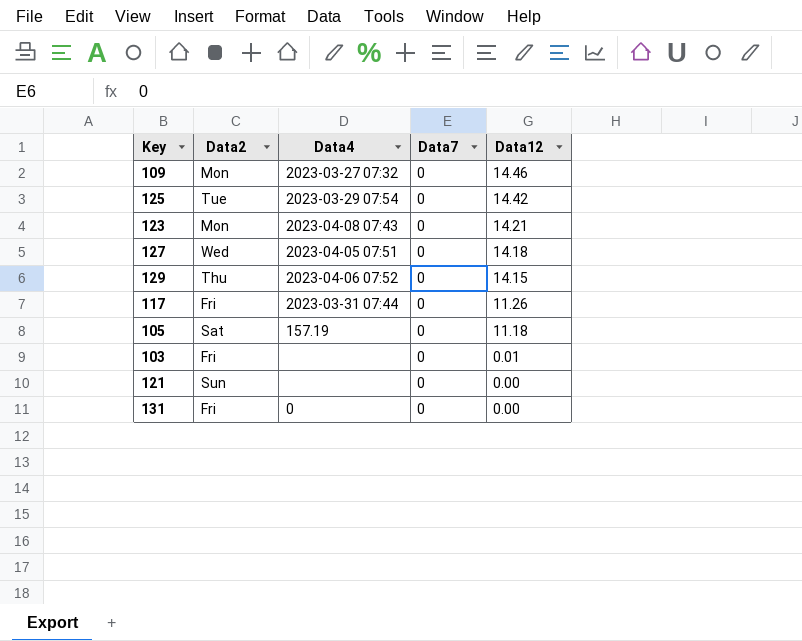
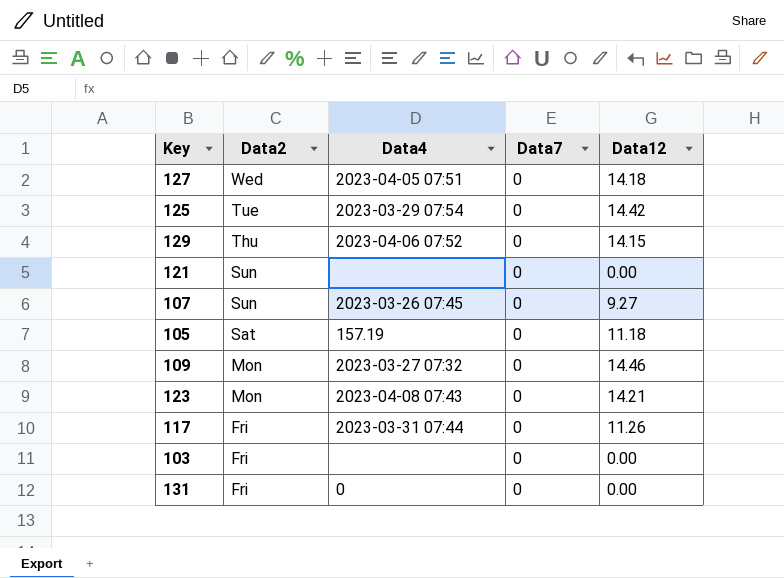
row order: Data12 descending -> Data2 descending
row 107: none -> Sun | 2023-03-26 07:45 | 0 | 9.27
103 | Data12: 0.01 -> 0.00

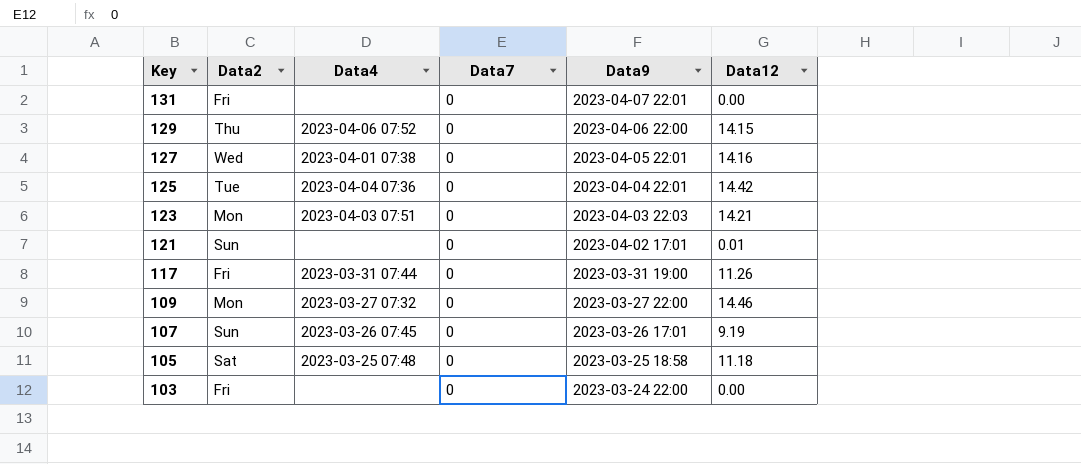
row order: Data2 descending -> Key descending
column Data9 | position: none -> 5
131 | Data4: 0 -> none
127 | Data4: 2023-04-05 07:51 -> 2023-04-01 07:38
127 | Data12: 14.18 -> 14.16
125 | Data4: 2023-03-29 07:54 -> 2023-04-04 07:36
123 | Data4: 2023-04-08 07:43 -> 2023-04-03 07:51
121 | Data12: 0.00 -> 0.01
107 | Data12: 9.27 -> 9.19
105 | Data4: 157.19 -> 2023-03-25 07:48

